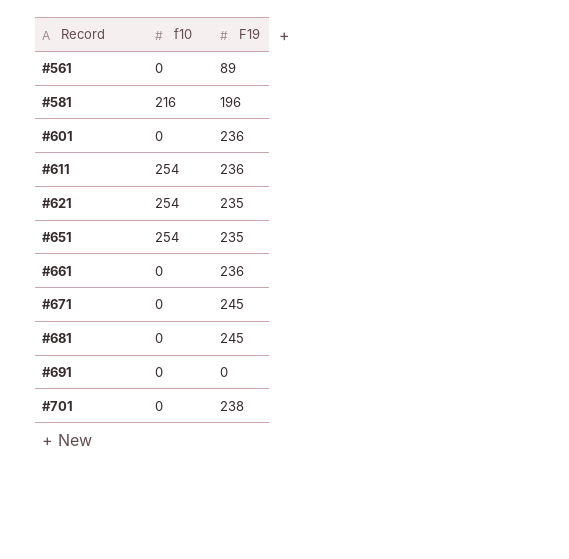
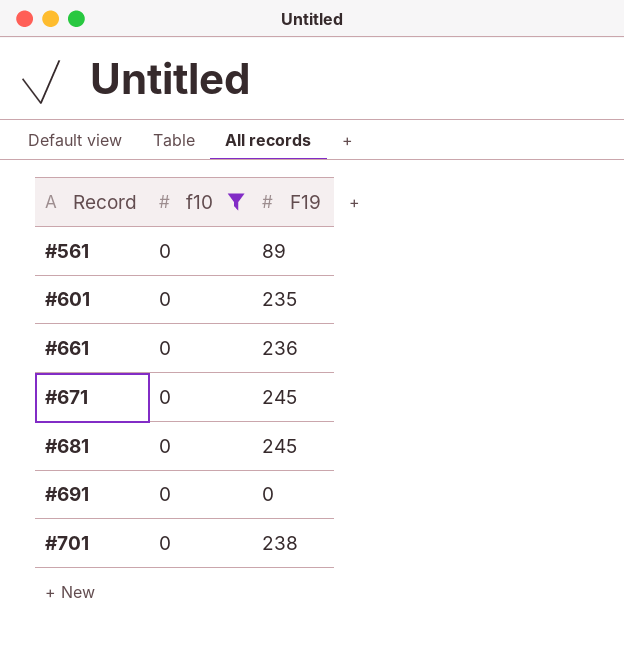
filter: none -> f10 = 0
#601 | F19: 236 -> 235

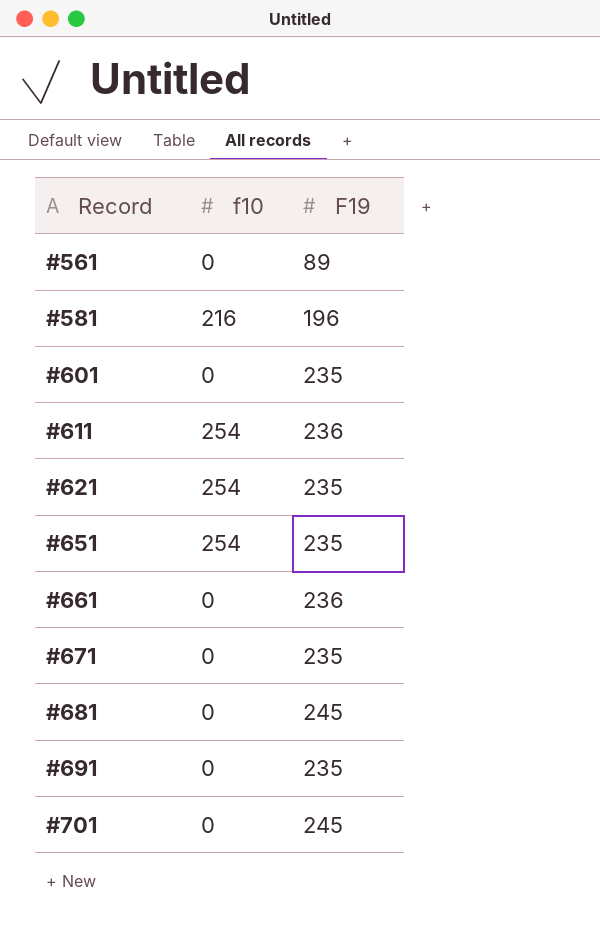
filter: f10 = 0 -> none
#671 | F19: 245 -> 235
#691 | F19: 0 -> 235
#701 | F19: 238 -> 245

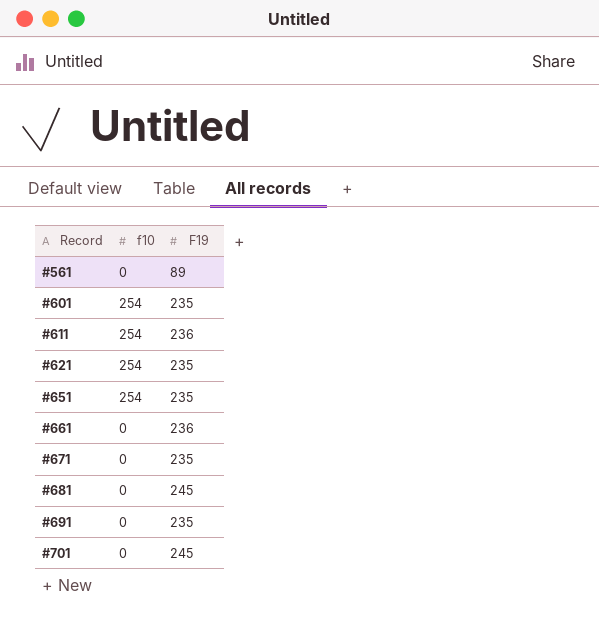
row #581: 216 | 196 -> none
#601 | f10: 0 -> 254

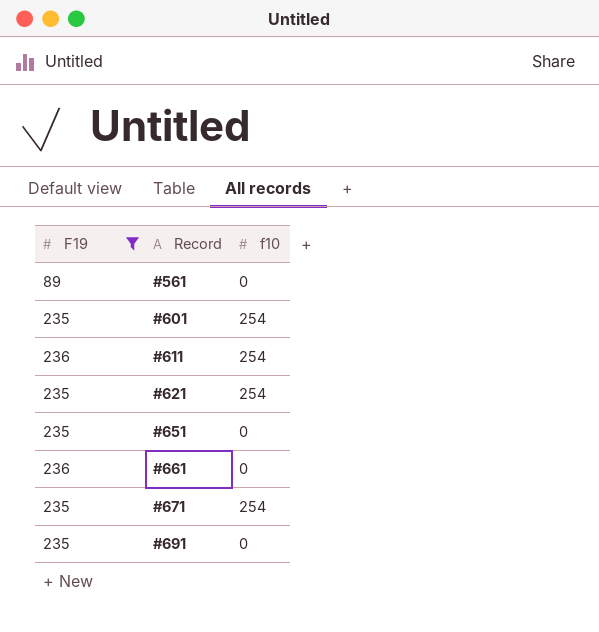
filter: none -> F19 != 245
column F19 | position: 3 -> 1
#651 | f10: 254 -> 0
#671 | f10: 0 -> 254

